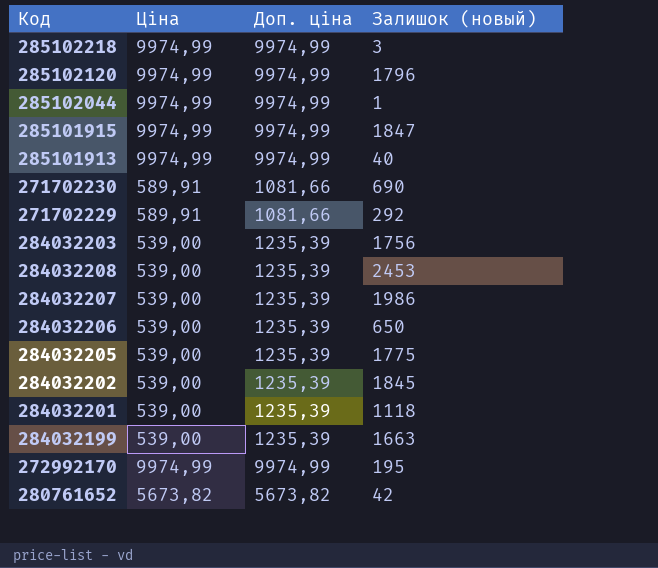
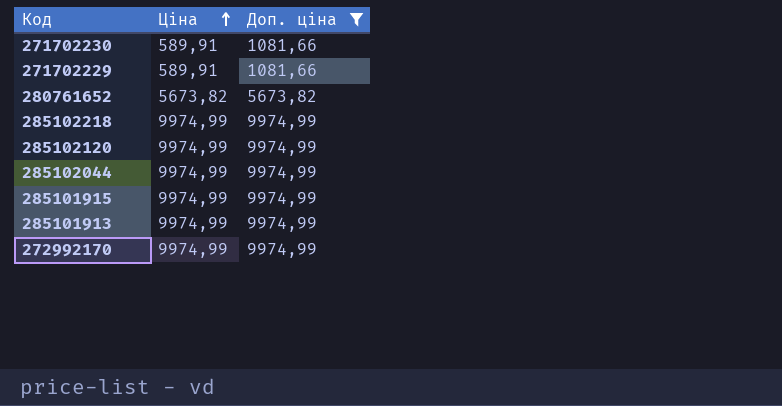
filter: none -> Доп. ціна != 1235,39
row order: none -> Ціна ascending
column Залишок (новый) | position: 4 -> none

